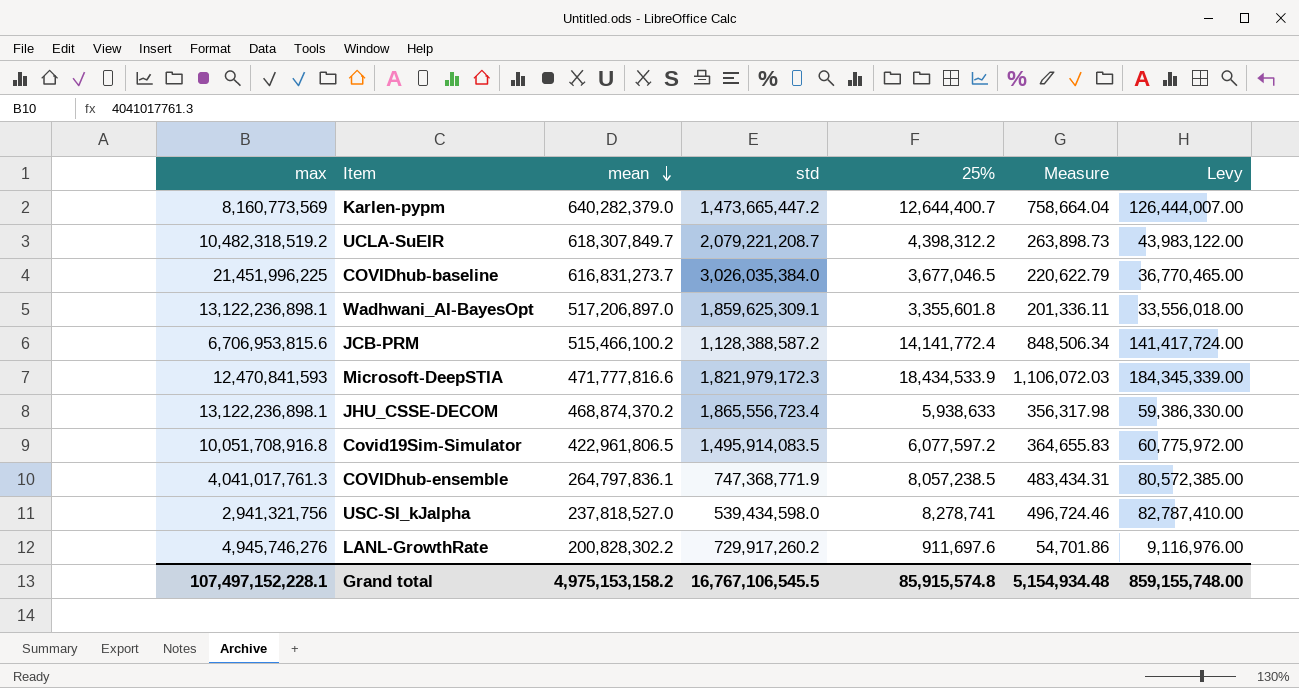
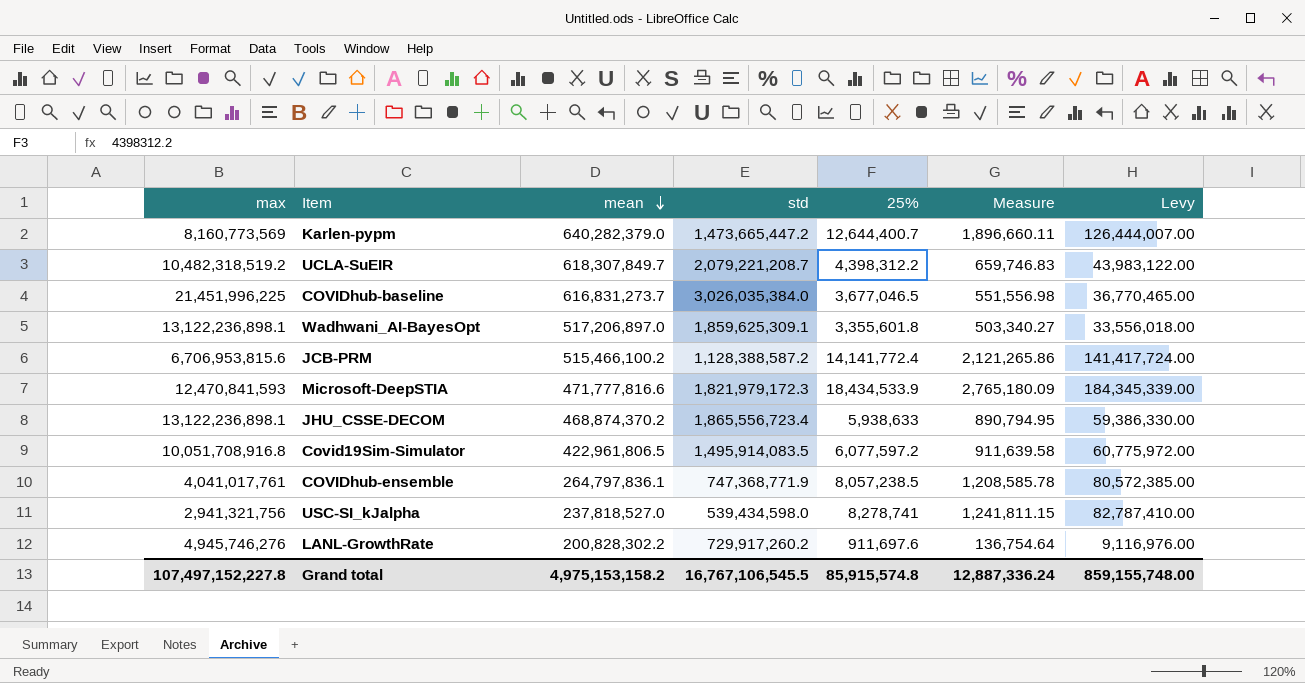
column Measure | formula: [25%] * 0.06 -> [25%] * 0.15
COVIDhub-ensemble | max: 4,041,017,761.3 -> 4,041,017,761
Grand total | max: 107,497,152,228.1 -> 107,497,152,227.8
Grand total | Measure: 5,154,934.48 -> 12,887,336.24

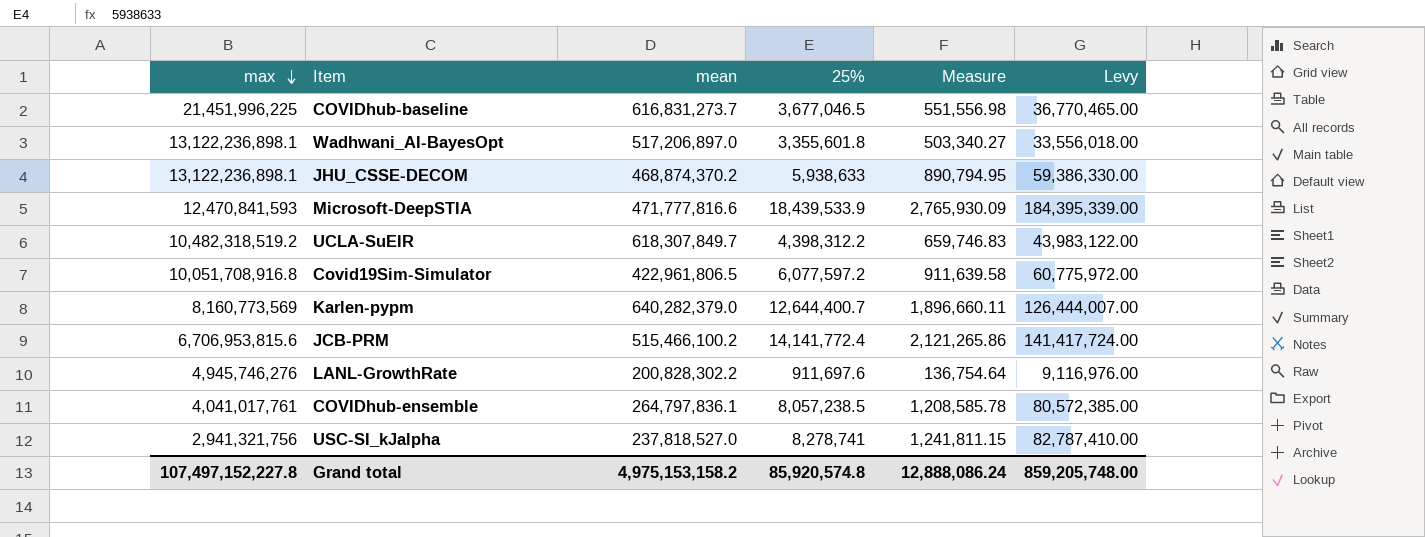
row order: mean descending -> max descending
column std | position: 4 -> none
Microsoft-DeepSTIA | 25%: 18,434,533.9 -> 18,439,533.9
Microsoft-DeepSTIA | Measure: 2,765,180.09 -> 2,765,930.09
Microsoft-DeepSTIA | Levy: 184,345,339.00 -> 184,395,339.00
Grand total | 25%: 85,915,574.8 -> 85,920,574.8
Grand total | Measure: 12,887,336.24 -> 12,888,086.24
Grand total | Levy: 859,155,748.00 -> 859,205,748.00

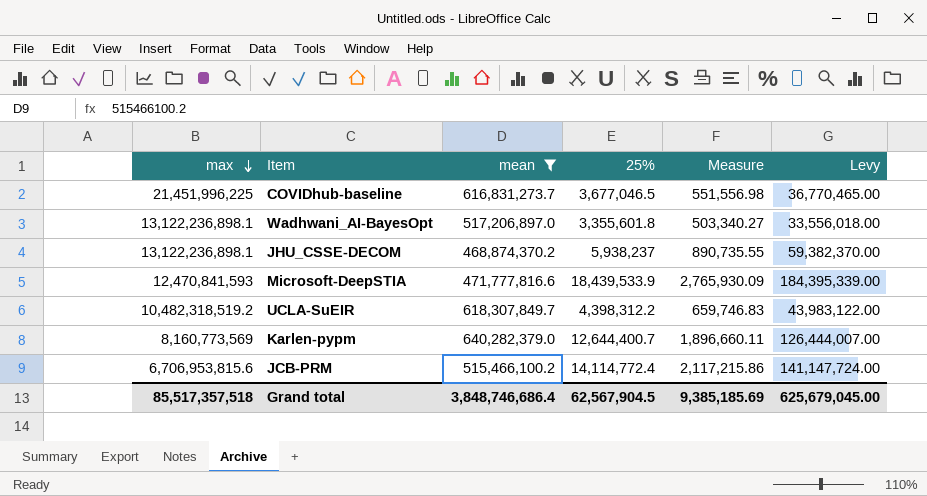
filter: none -> mean >= 468,874,370.2
JHU_CSSE-DECOM | 25%: 5,938,633 -> 5,938,237
JHU_CSSE-DECOM | Measure: 890,794.95 -> 890,735.55
JHU_CSSE-DECOM | Levy: 59,386,330.00 -> 59,382,370.00
JCB-PRM | 25%: 14,141,772.4 -> 14,114,772.4
JCB-PRM | Measure: 2,121,265.86 -> 2,117,215.86
JCB-PRM | Levy: 141,417,724.00 -> 141,147,724.00
Grand total | max: 107,497,152,227.8 -> 85,517,357,518
Grand total | mean: 4,975,153,158.2 -> 3,848,746,686.4
Grand total | 25%: 85,920,574.8 -> 62,567,904.5
Grand total | Measure: 12,888,086.24 -> 9,385,185.69
Grand total | Levy: 859,205,748.00 -> 625,679,045.00

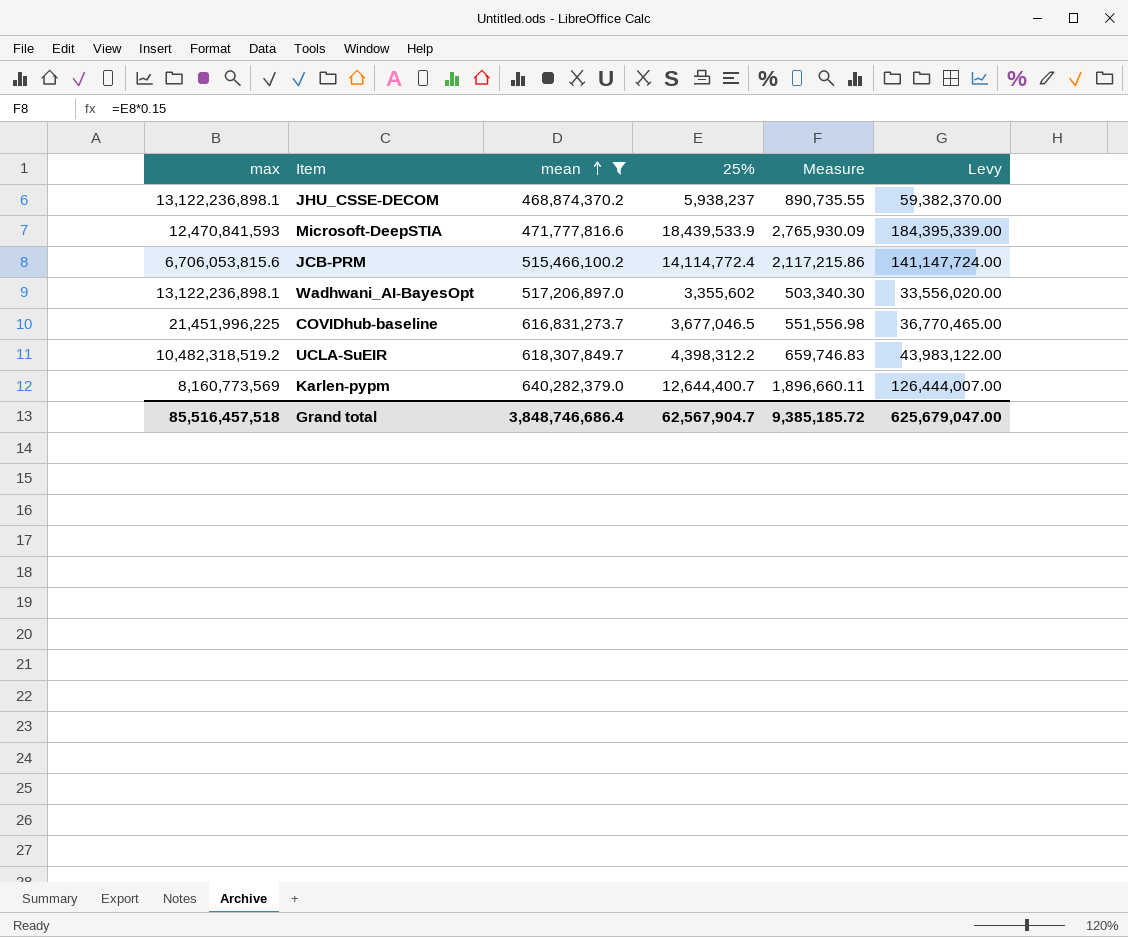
row order: max descending -> mean ascending
JCB-PRM | max: 6,706,953,815.6 -> 6,706,053,815.6
Wadhwani_AI-BayesOpt | 25%: 3,355,601.8 -> 3,355,602
Wadhwani_AI-BayesOpt | Measure: 503,340.27 -> 503,340.30
Wadhwani_AI-BayesOpt | Levy: 33,556,018.00 -> 33,556,020.00
Grand total | max: 85,517,357,518 -> 85,516,457,518
Grand total | 25%: 62,567,904.5 -> 62,567,904.7
Grand total | Measure: 9,385,185.69 -> 9,385,185.72
Grand total | Levy: 625,679,045.00 -> 625,679,047.00

